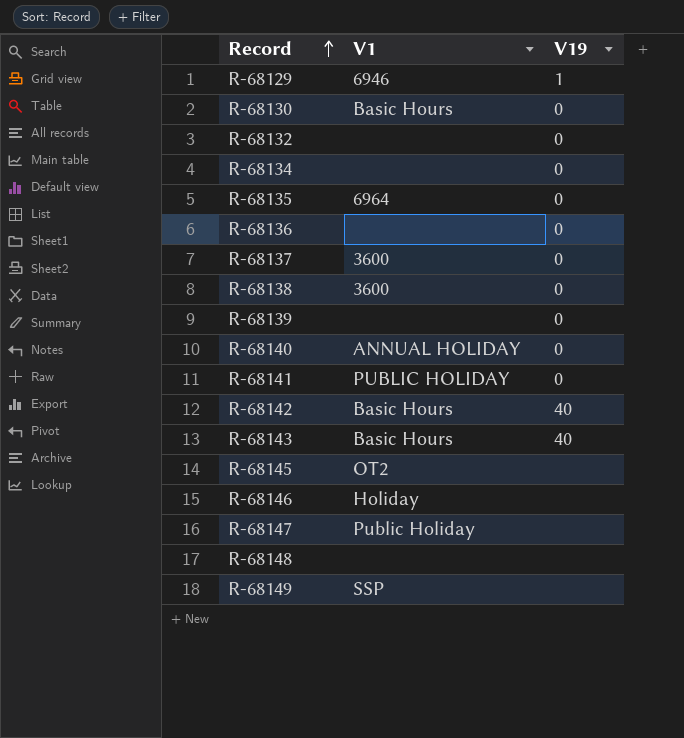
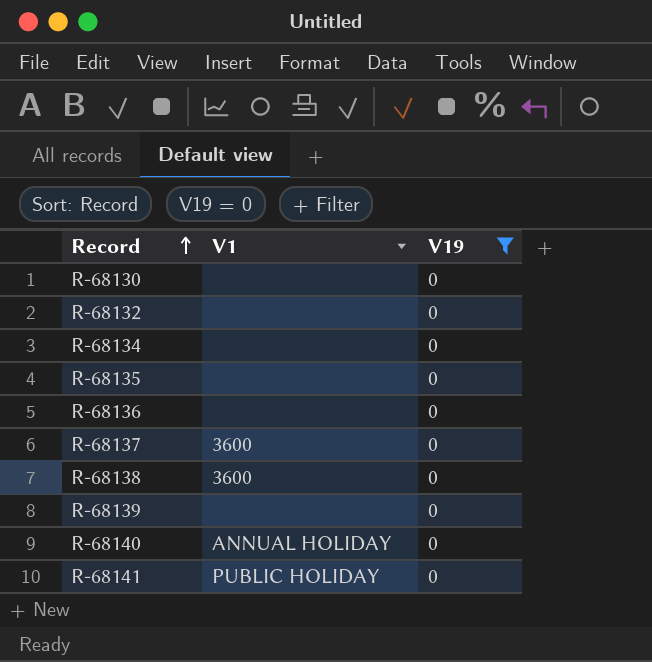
filter: none -> V19 = 0
R-68130 | V1: Basic Hours -> none
R-68135 | V1: 6964 -> none

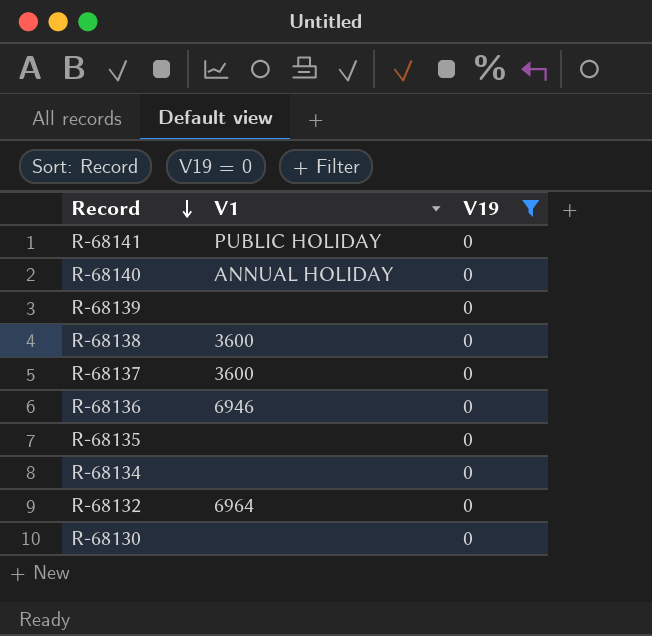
row order: Record ascending -> Record descending
R-68136 | V1: none -> 6946
R-68132 | V1: none -> 6964

